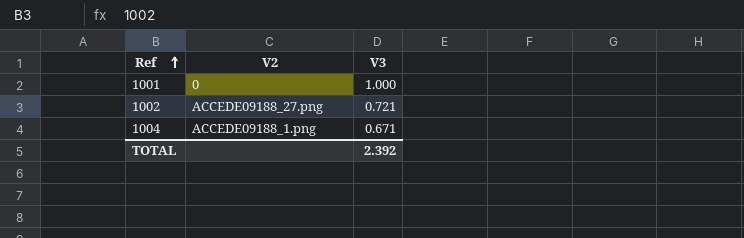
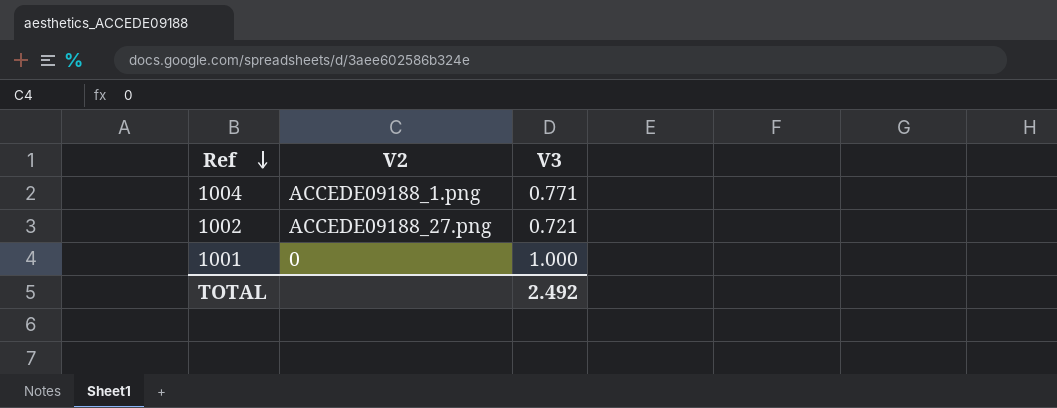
row order: Ref ascending -> Ref descending
1004 | V3: 0.671 -> 0.771
TOTAL | V3: 2.392 -> 2.492

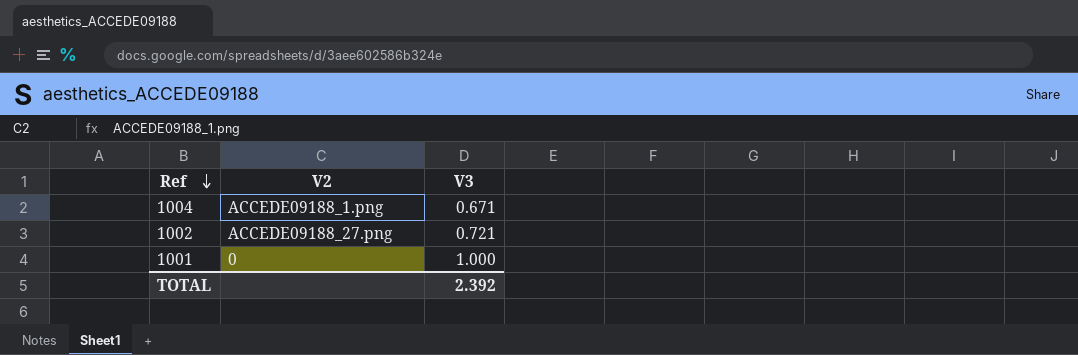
1004 | V3: 0.771 -> 0.671
TOTAL | V3: 2.492 -> 2.392

